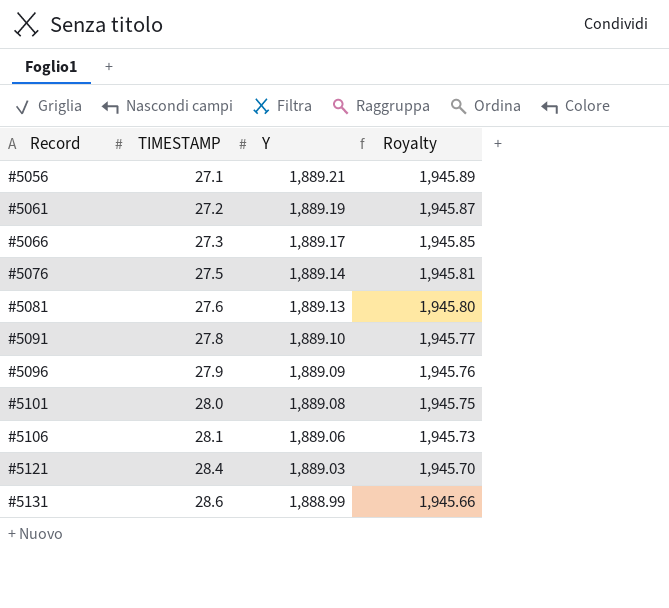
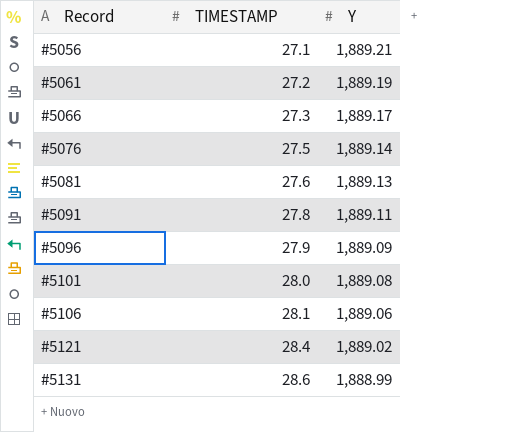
column Royalty | formula: [Y] * 1.03 -> none
#5091 | Y: 1,889.10 -> 1,889.11
#5121 | Y: 1,889.03 -> 1,889.02

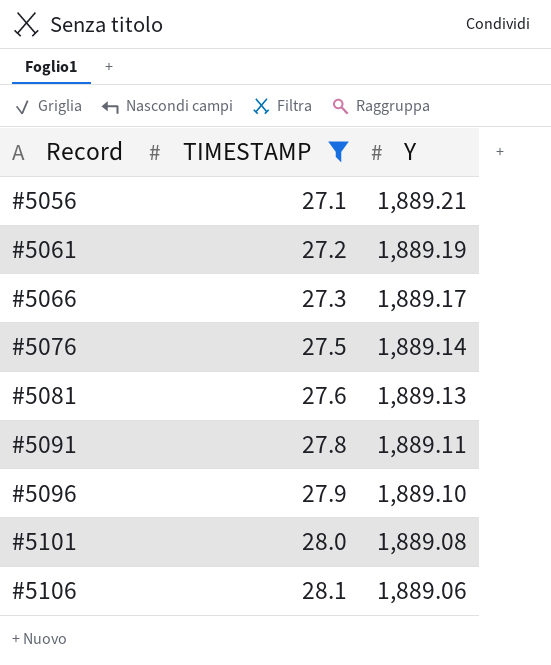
filter: none -> TIMESTAMP <= 28.1
#5096 | Y: 1,889.09 -> 1,889.10

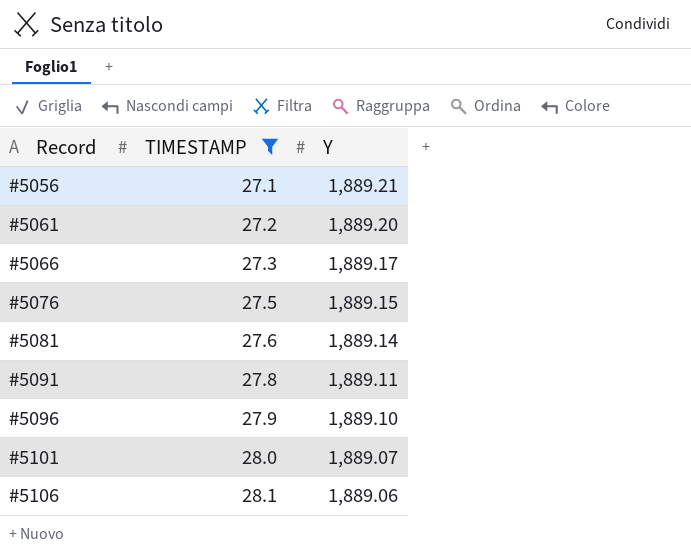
#5061 | Y: 1,889.19 -> 1,889.20
#5076 | Y: 1,889.14 -> 1,889.15
#5081 | Y: 1,889.13 -> 1,889.14
#5101 | Y: 1,889.08 -> 1,889.07

